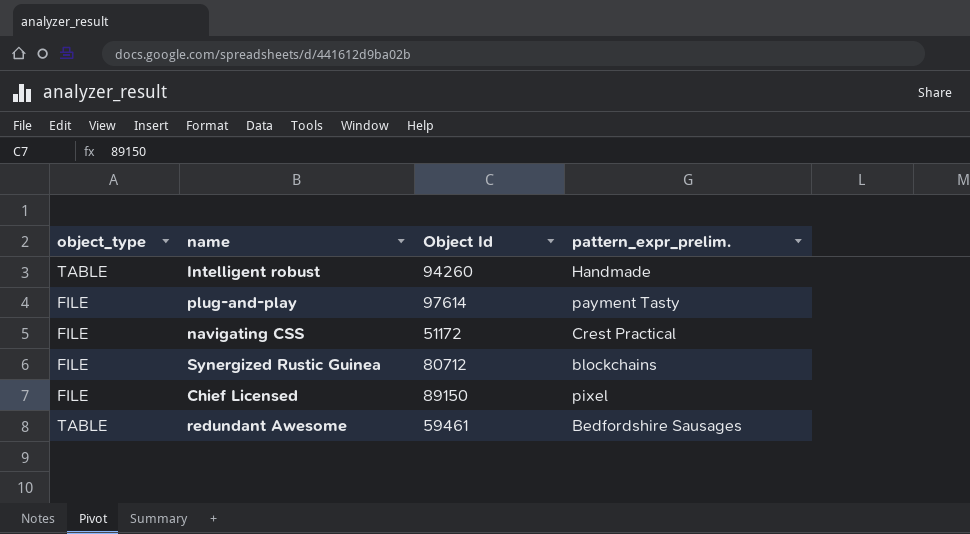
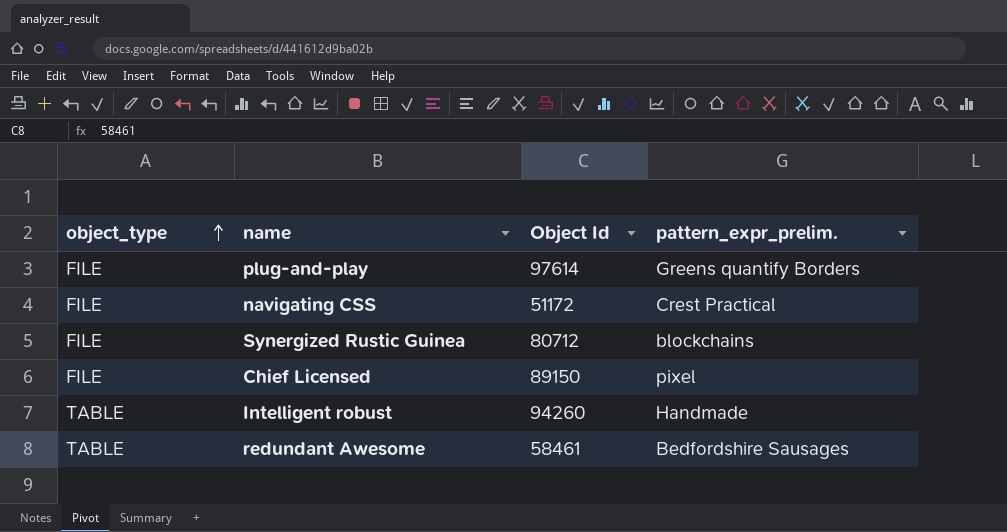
row order: none -> object_type ascending
plug-and-play | pattern_expr_prelim.: payment Tasty -> Greens quantify Borders
redundant Awesome | Object Id: 59461 -> 58461

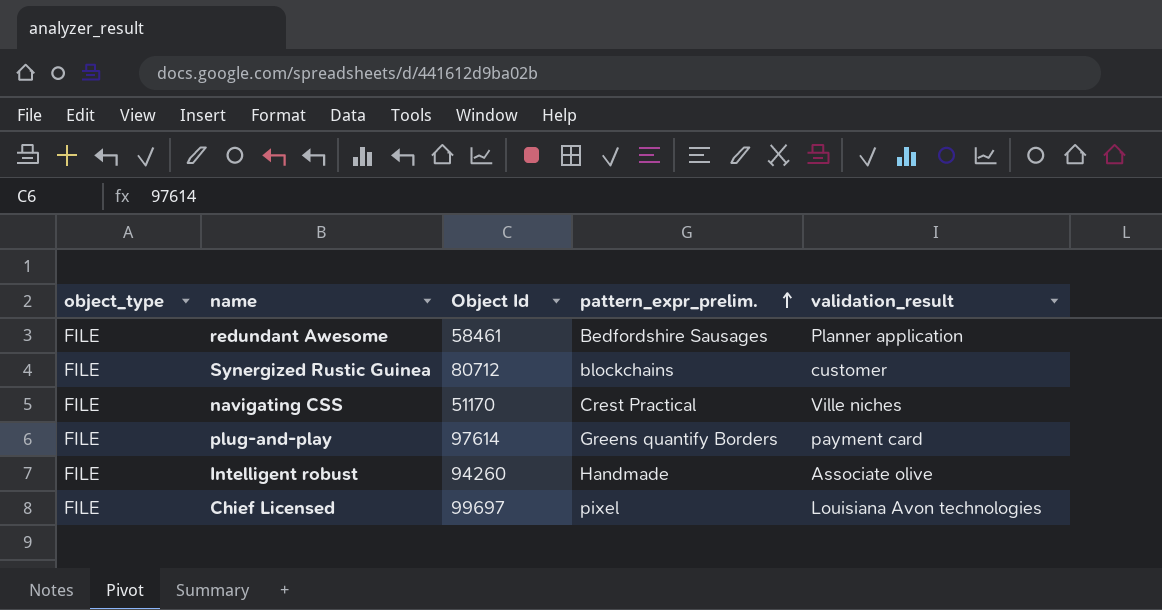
row order: object_type ascending -> pattern_expr_prelim. ascending
column validation_result | position: none -> 5
redundant Awesome | object_type: TABLE -> FILE
navigating CSS | Object Id: 51172 -> 51170
Intelligent robust | object_type: TABLE -> FILE
Chief Licensed | Object Id: 89150 -> 99697

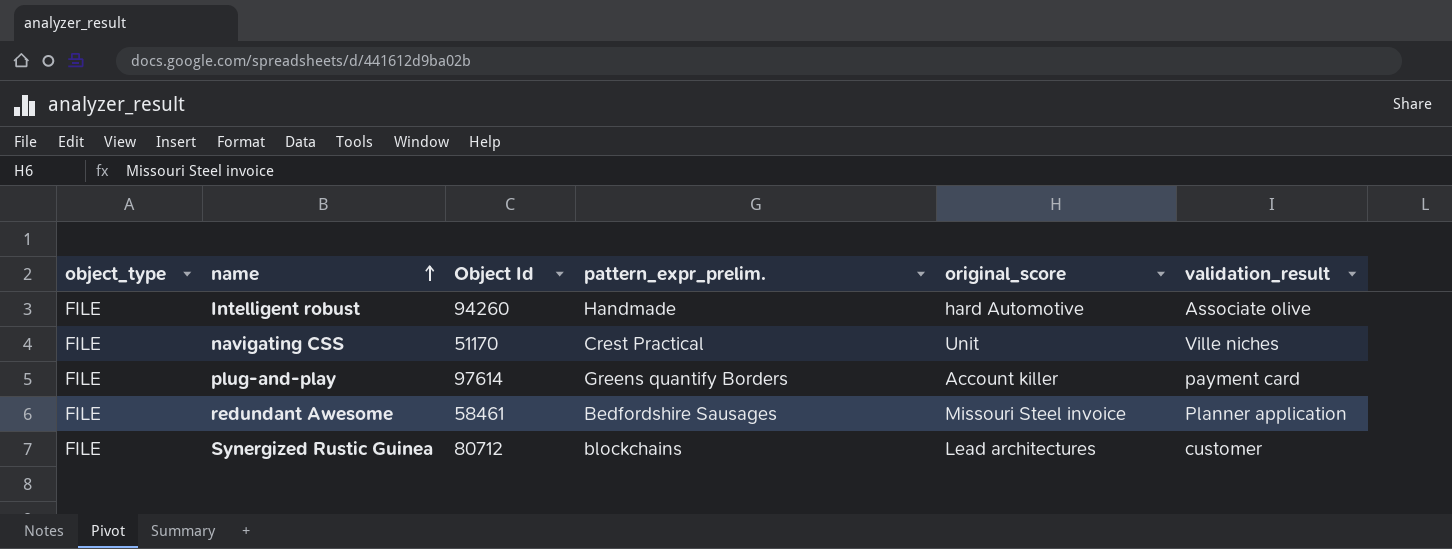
row order: pattern_expr_prelim. ascending -> name ascending
column original_score | position: none -> 5
row Chief Licensed: FILE | 99697 | pixel | Louisiana Avon technologies -> none

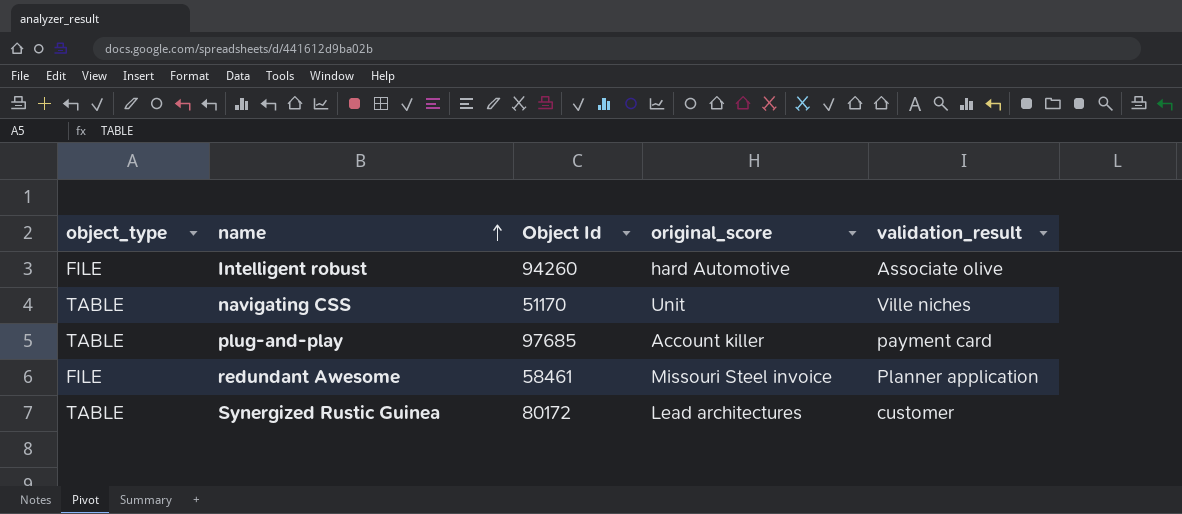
column pattern_expr_prelim. | position: 4 -> none
navigating CSS | object_type: FILE -> TABLE
plug-and-play | object_type: FILE -> TABLE
plug-and-play | Object Id: 97614 -> 97685
Synergized Rustic Guinea | object_type: FILE -> TABLE
Synergized Rustic Guinea | Object Id: 80712 -> 80172

